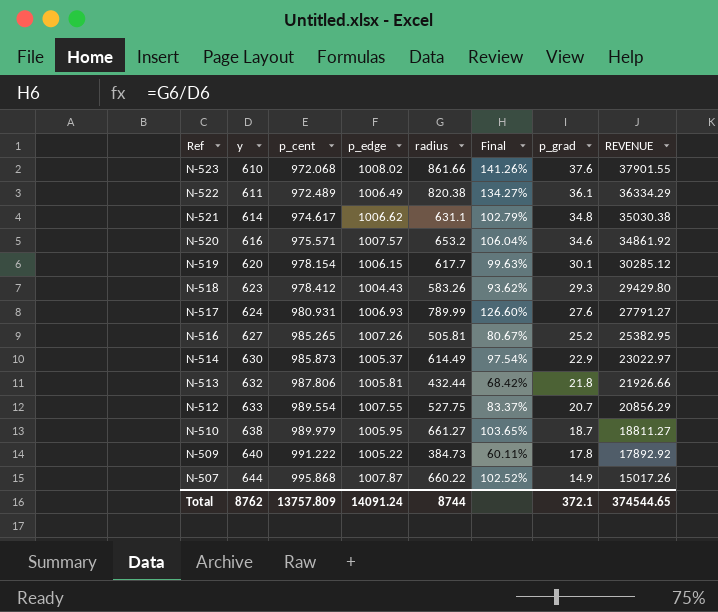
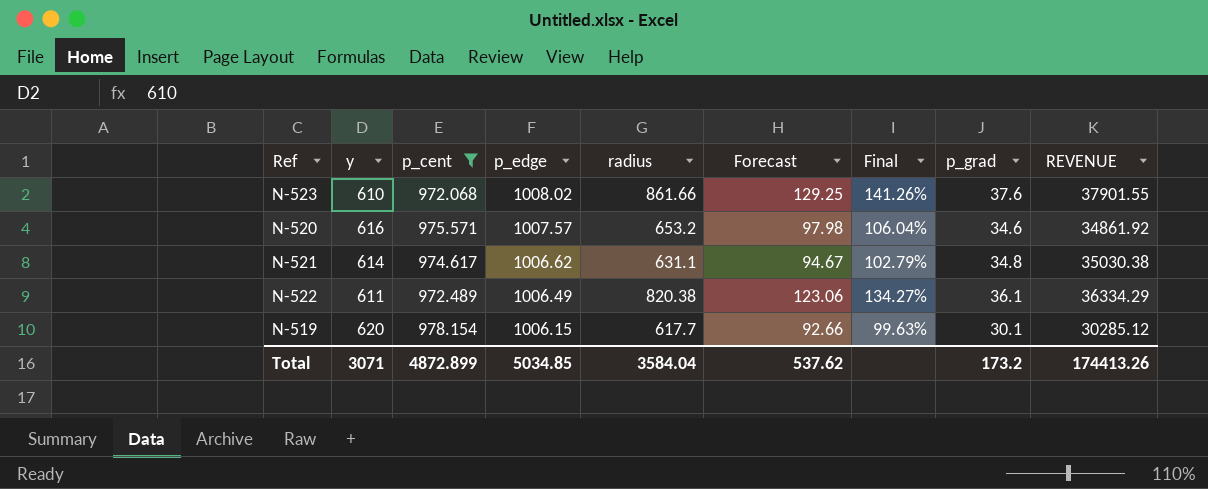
filter: none -> p_cent <= 978.154
row order: Ref descending -> p_edge descending
column Forecast | formula: none -> [radius] * 0.15
Total | y: 8762 -> 3071
Total | p_cent: 13757.809 -> 4872.899
Total | p_edge: 14091.24 -> 5034.85
Total | radius: 8744 -> 3584.04
Total | p_grad: 372.1 -> 173.2
Total | REVENUE: 374544.65 -> 174413.26

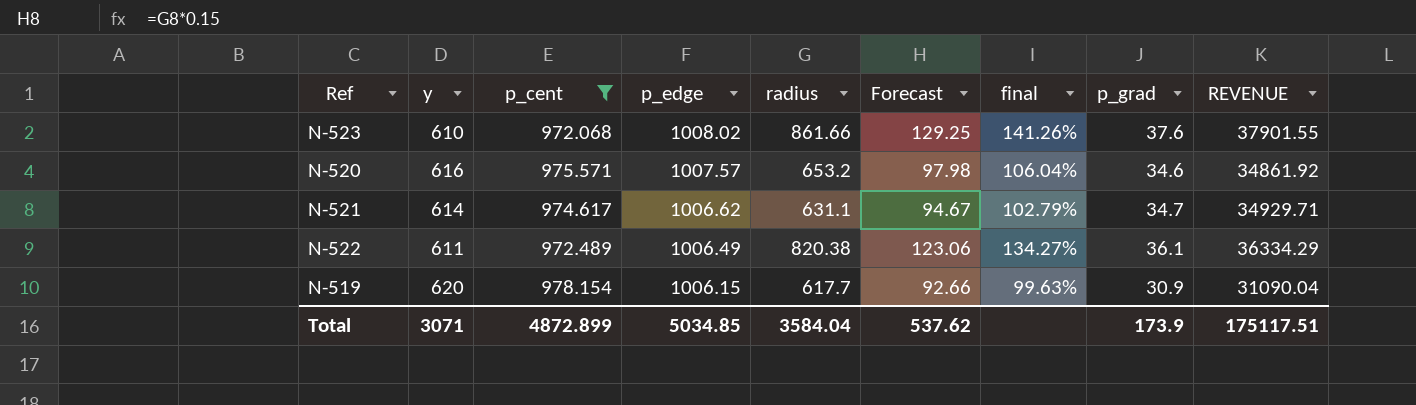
column name: Final -> final
N-521 | p_grad: 34.8 -> 34.7
N-521 | REVENUE: 35030.38 -> 34929.71
N-519 | p_grad: 30.1 -> 30.9
N-519 | REVENUE: 30285.12 -> 31090.04
Total | p_grad: 173.2 -> 173.9
Total | REVENUE: 174413.26 -> 175117.51

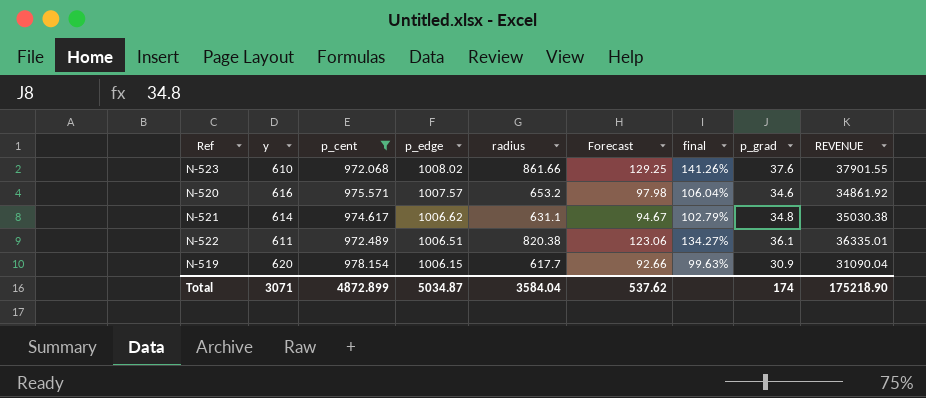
N-521 | p_grad: 34.7 -> 34.8
N-521 | REVENUE: 34929.71 -> 35030.38
N-522 | p_edge: 1006.49 -> 1006.51
N-522 | REVENUE: 36334.29 -> 36335.01
Total | p_edge: 5034.85 -> 5034.87
Total | p_grad: 173.9 -> 174
Total | REVENUE: 175117.51 -> 175218.90

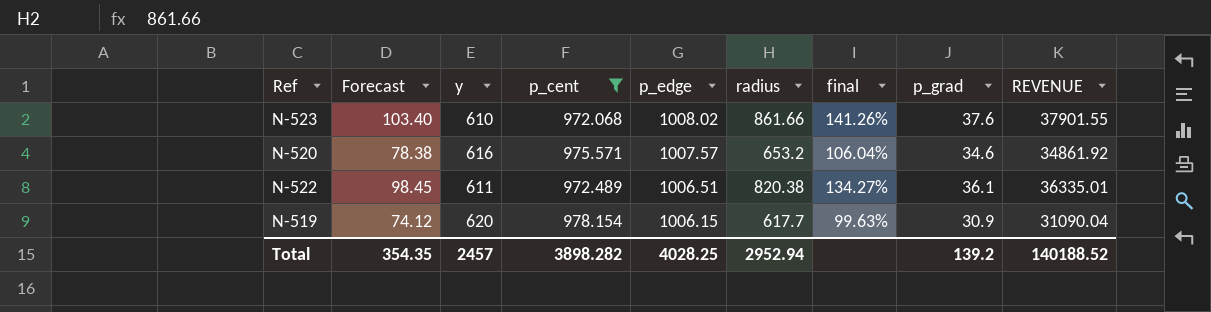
column Forecast | formula: [radius] * 0.15 -> [radius] * 0.12
column Forecast | position: 6 -> 2
row N-521: 614 | 974.617 | 1006.62 | 631.1 | 94.67 | 102.79% | 34.8 | 35030.38 -> none
Total | Forecast: 537.62 -> 354.35
Total | y: 3071 -> 2457
Total | p_cent: 4872.899 -> 3898.282
Total | p_edge: 5034.87 -> 4028.25
Total | radius: 3584.04 -> 2952.94
Total | p_grad: 174 -> 139.2
Total | REVENUE: 175218.90 -> 140188.52

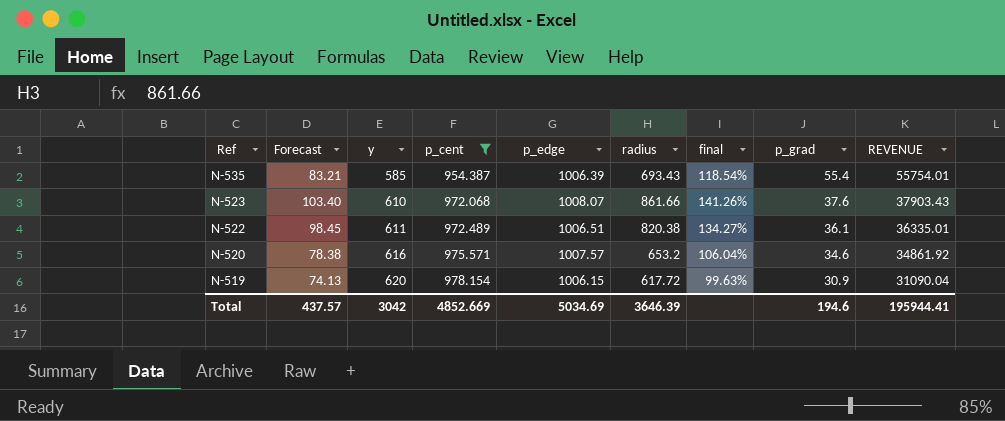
row order: p_edge descending -> Ref descending
row N-535: none -> 83.21 | 585 | 954.387 | 1006.39 | 693.43 | 118.54% | 55.4 | 55754.01
N-523 | p_edge: 1008.02 -> 1008.07
N-523 | REVENUE: 37901.55 -> 37903.43
N-519 | Forecast: 74.12 -> 74.13
N-519 | radius: 617.7 -> 617.72
Total | Forecast: 354.35 -> 437.57
Total | y: 2457 -> 3042
Total | p_cent: 3898.282 -> 4852.669
Total | p_edge: 4028.25 -> 5034.69
Total | radius: 2952.94 -> 3646.39
Total | p_grad: 139.2 -> 194.6
Total | REVENUE: 140188.52 -> 195944.41

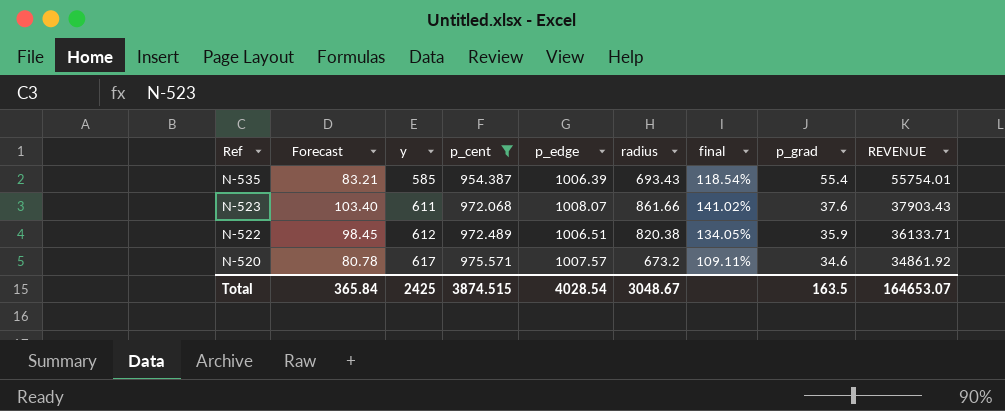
row N-519: 74.13 | 620 | 978.154 | 1006.15 | 617.72 | 99.63% | 30.9 | 31090.04 -> none
N-523 | y: 610 -> 611
N-523 | final: 141.26% -> 141.02%
N-522 | y: 611 -> 612
N-522 | final: 134.27% -> 134.05%
N-522 | p_grad: 36.1 -> 35.9
N-522 | REVENUE: 36335.01 -> 36133.71
N-520 | Forecast: 78.38 -> 80.78
N-520 | y: 616 -> 617
N-520 | radius: 653.2 -> 673.2
N-520 | final: 106.04% -> 109.11%
Total | Forecast: 437.57 -> 365.84
Total | y: 3042 -> 2425
Total | p_cent: 4852.669 -> 3874.515
Total | p_edge: 5034.69 -> 4028.54
Total | radius: 3646.39 -> 3048.67
Total | p_grad: 194.6 -> 163.5
Total | REVENUE: 195944.41 -> 164653.07

